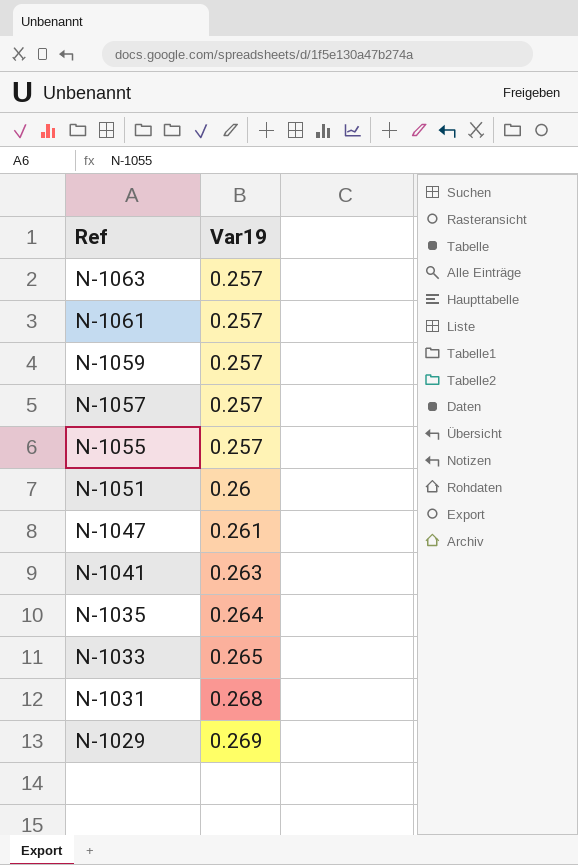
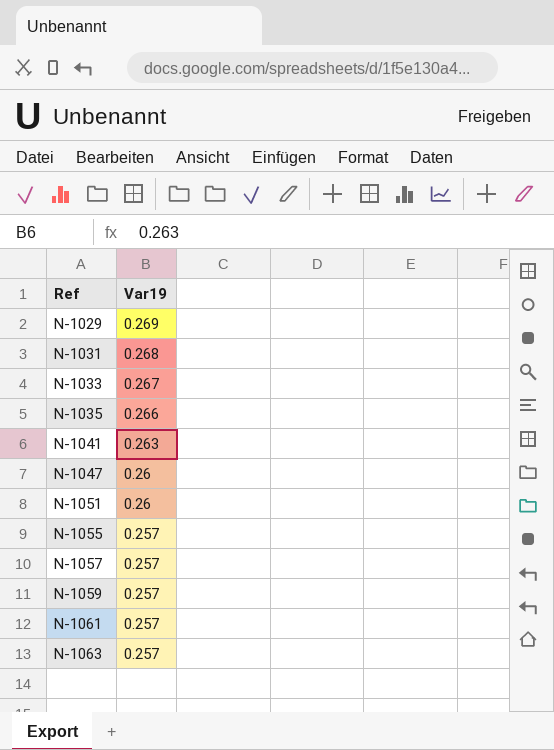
row order: Ref descending -> Ref ascending
N-1033 | Var19: 0.265 -> 0.267
N-1035 | Var19: 0.264 -> 0.266
N-1047 | Var19: 0.261 -> 0.26

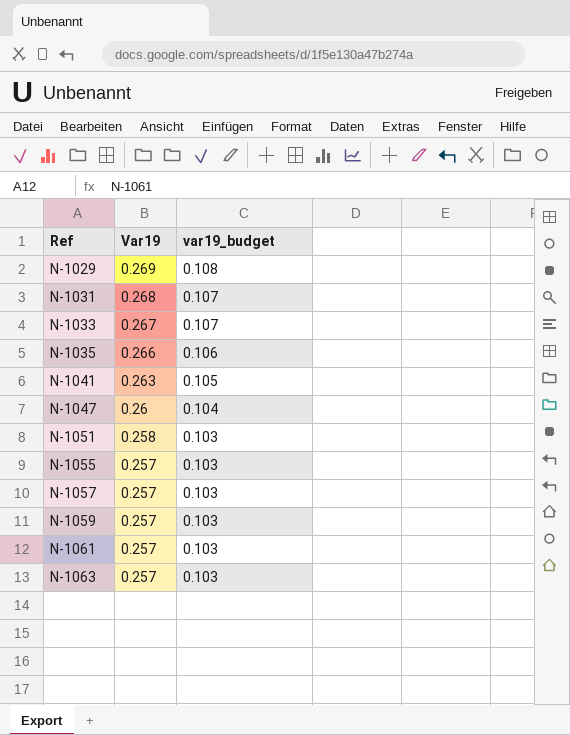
column var19_budget | formula: none -> [Var19] * 0.4
N-1051 | Var19: 0.26 -> 0.258

